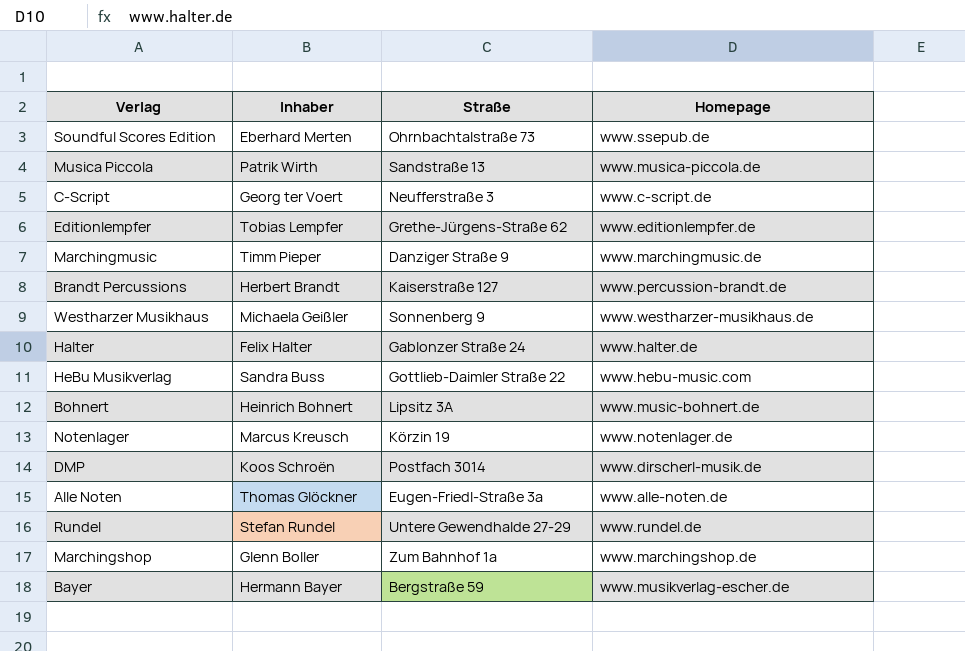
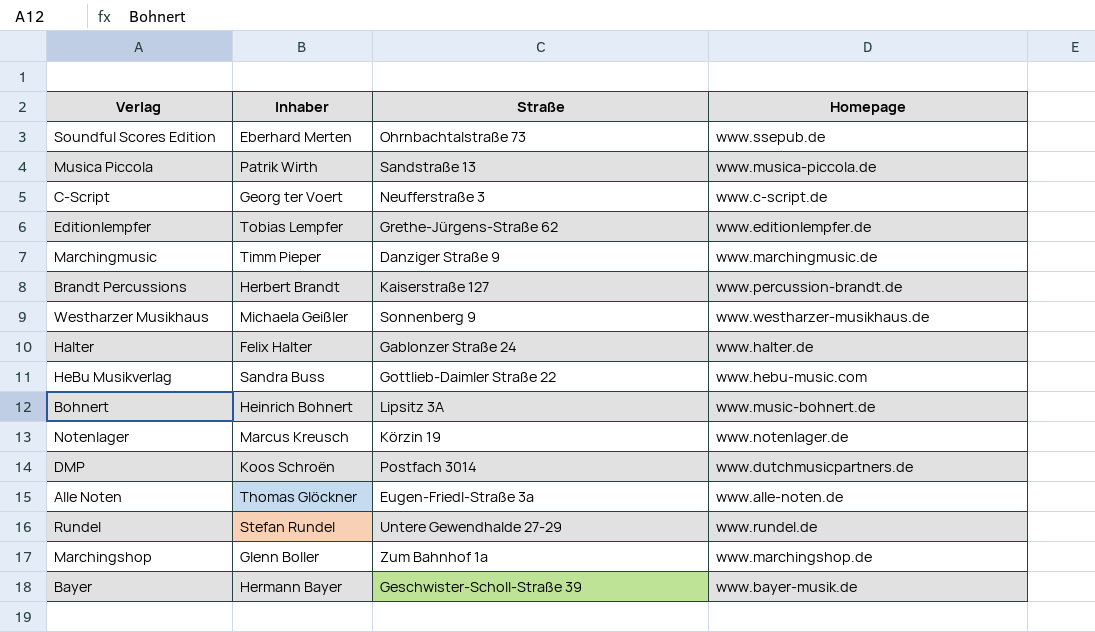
DMP | Homepage: www.dirscherl-musik.de -> www.dutchmusicpartners.de
Bayer | Straße: Bergstraße 59 -> Geschwister-Scholl-Straße 39
Bayer | Homepage: www.musikverlag-escher.de -> www.bayer-musik.de

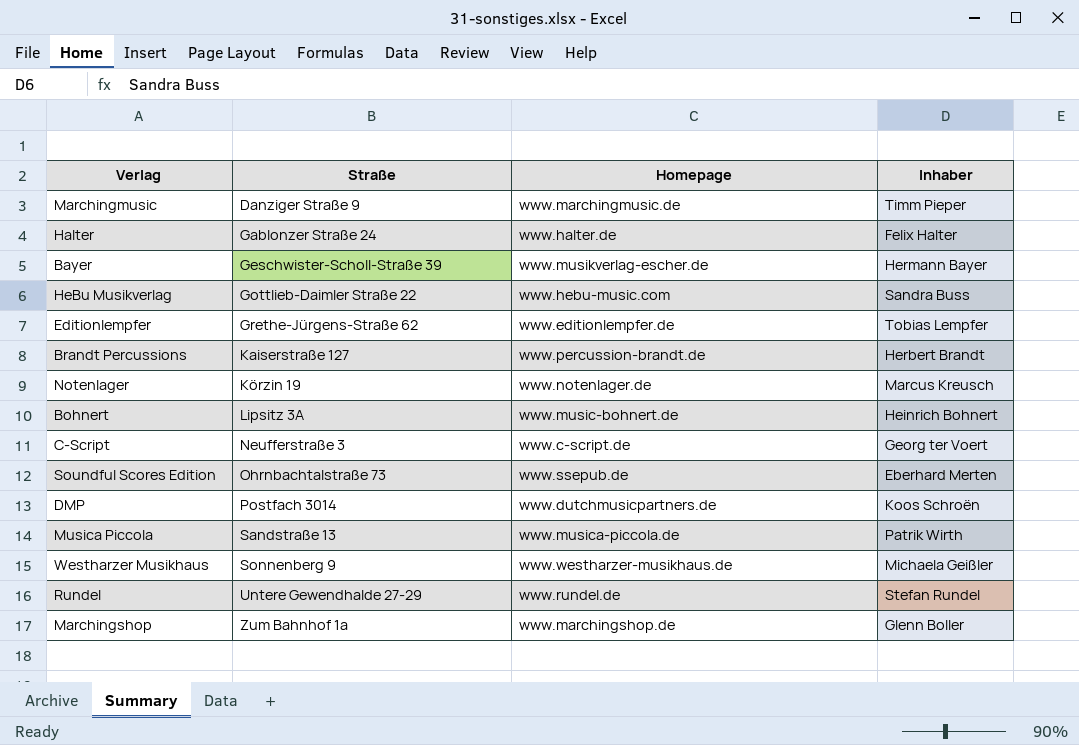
row order: none -> Straße ascending
column Inhaber | position: 2 -> 4
row Alle Noten: Thomas Glöckner | Eugen-Friedl-Straße 3a | www.alle-noten.de -> none
Bayer | Homepage: www.bayer-musik.de -> www.musikverlag-escher.de

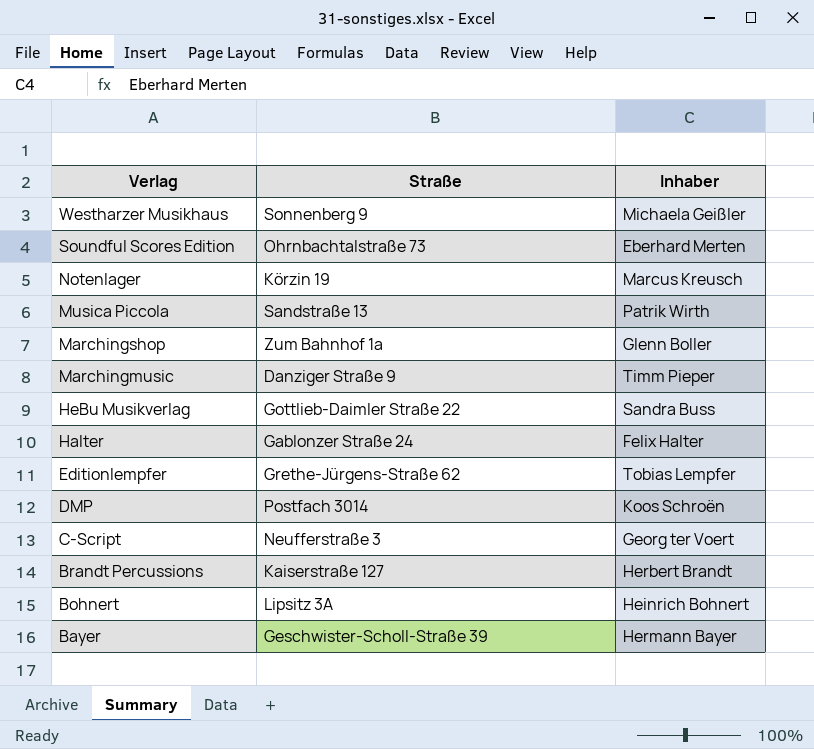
row order: Straße ascending -> Verlag descending
column Homepage | position: 3 -> none
row Rundel: Untere Gewendhalde 27-29 | www.rundel.de | Stefan Rundel -> none

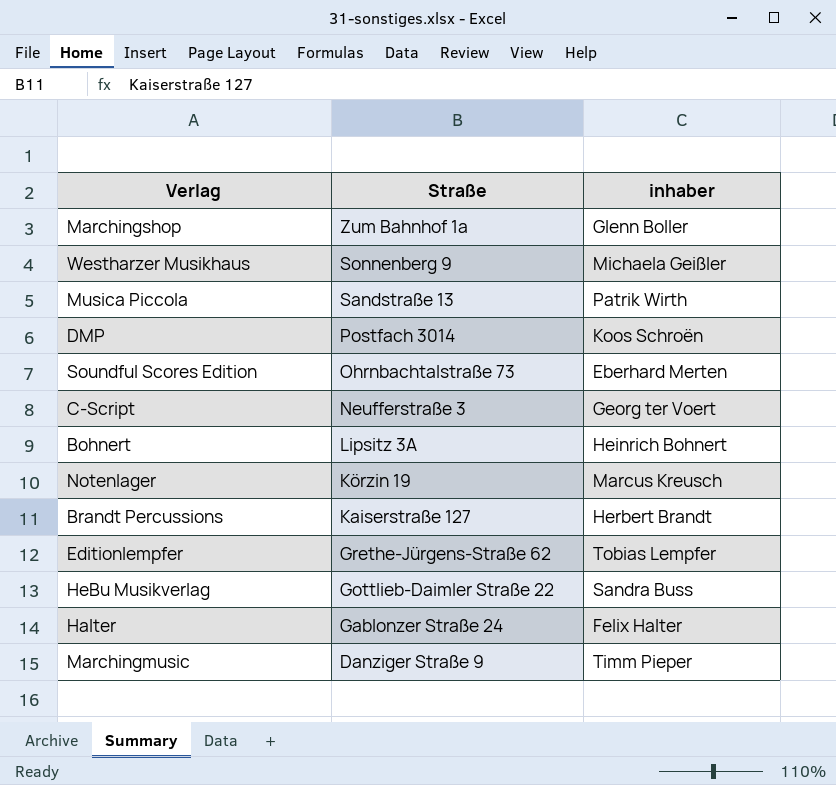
row order: Verlag descending -> Straße descending
column name: Inhaber -> inhaber
row Bayer: Geschwister-Scholl-Straße 39 | Hermann Bayer -> none

